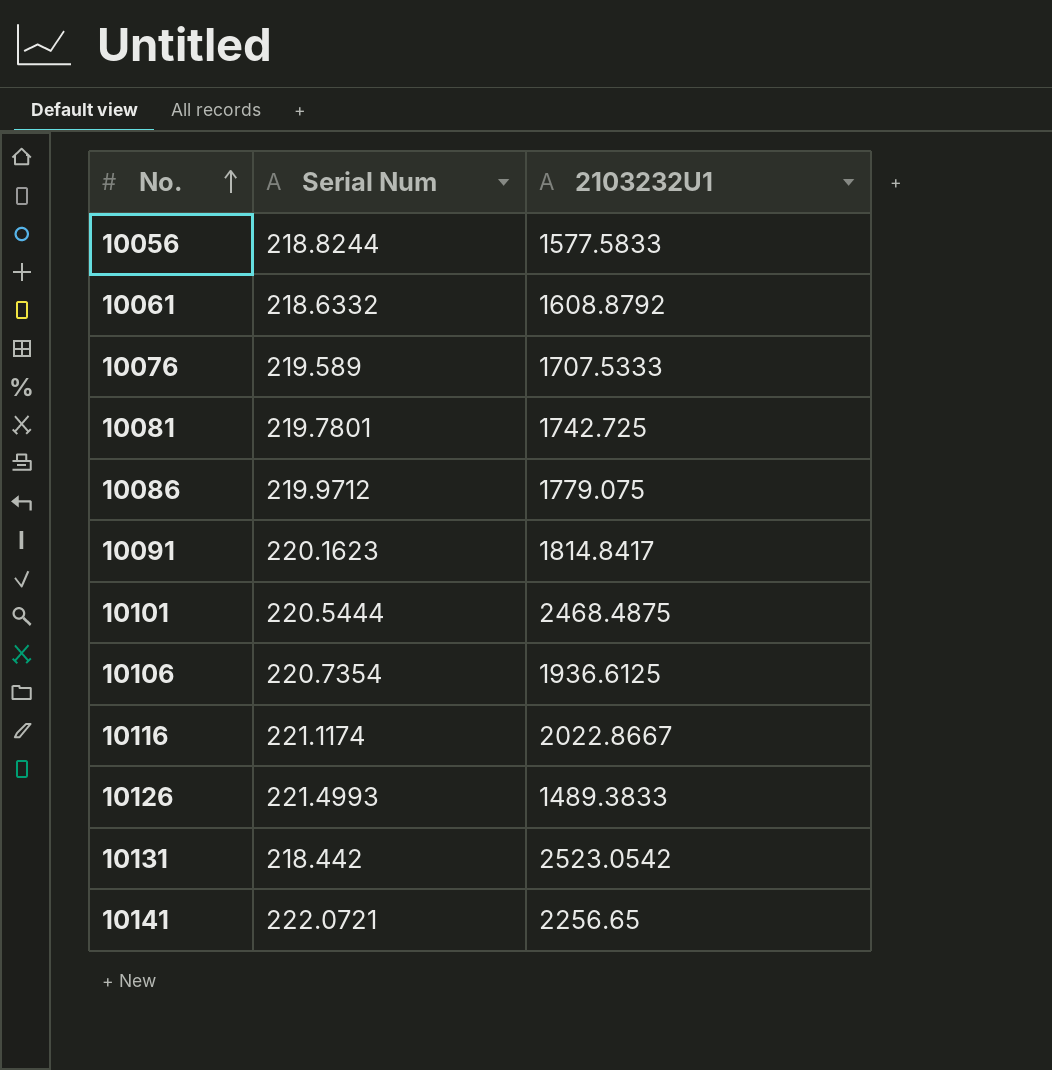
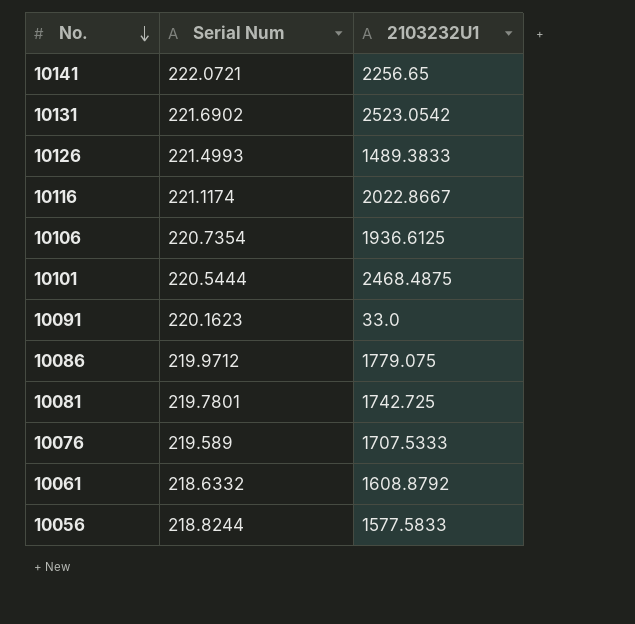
row order: No. ascending -> No. descending
10131 | Serial Num: 218.442 -> 221.6902
10091 | 2103232U1: 1814.8417 -> 33.0

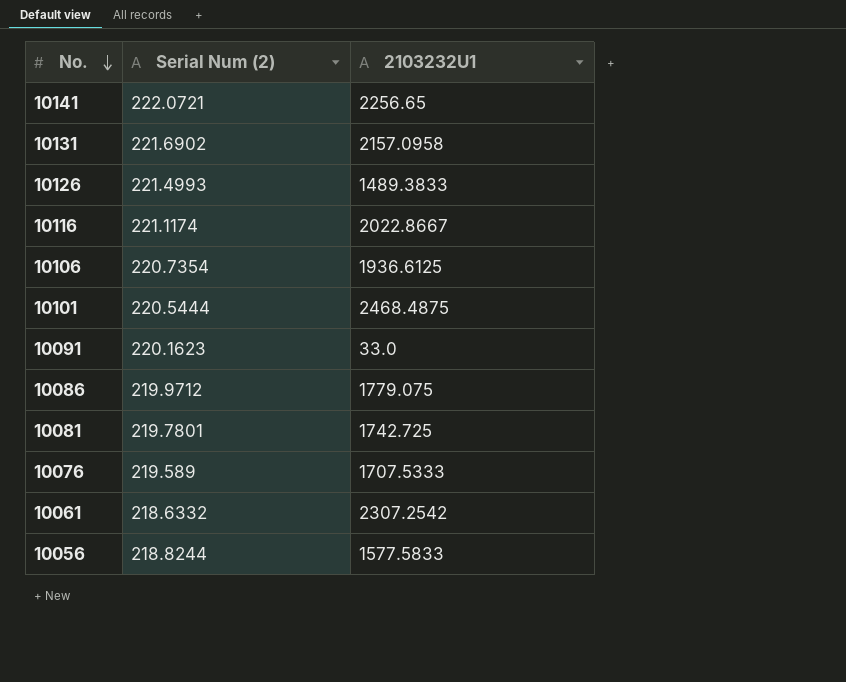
column name: Serial Num -> Serial Num (2)
10131 | 2103232U1: 2523.0542 -> 2157.0958
10061 | 2103232U1: 1608.8792 -> 2307.2542

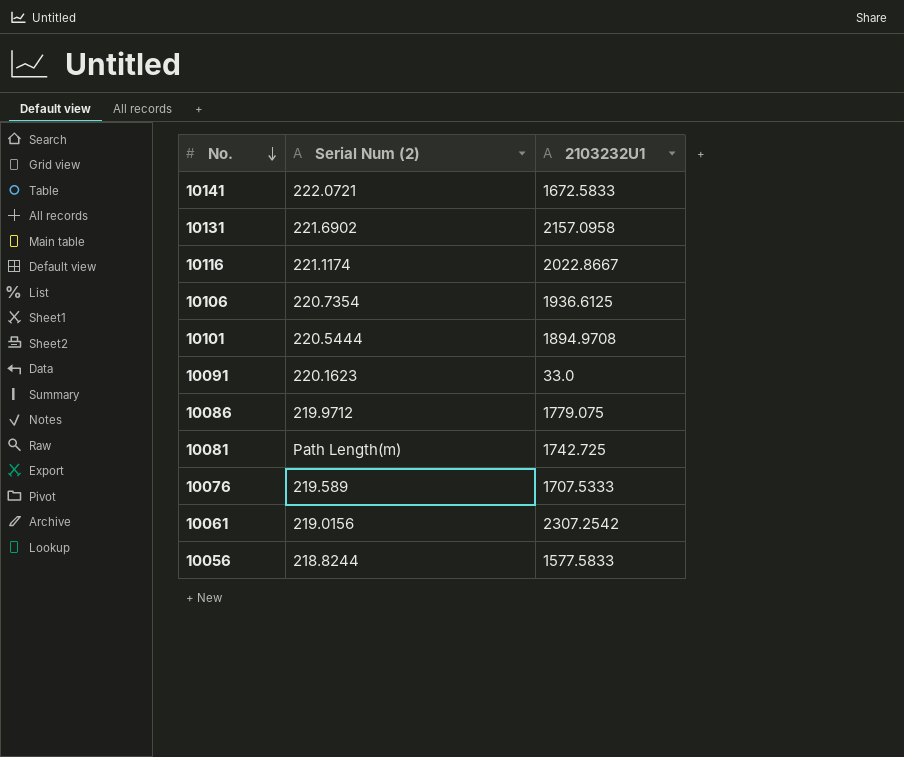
row 10126: 221.4993 | 1489.3833 -> none
10141 | 2103232U1: 2256.65 -> 1672.5833
10101 | 2103232U1: 2468.4875 -> 1894.9708
10081 | Serial Num (2): 219.7801 -> Path Length(m)
10061 | Serial Num (2): 218.6332 -> 219.0156

